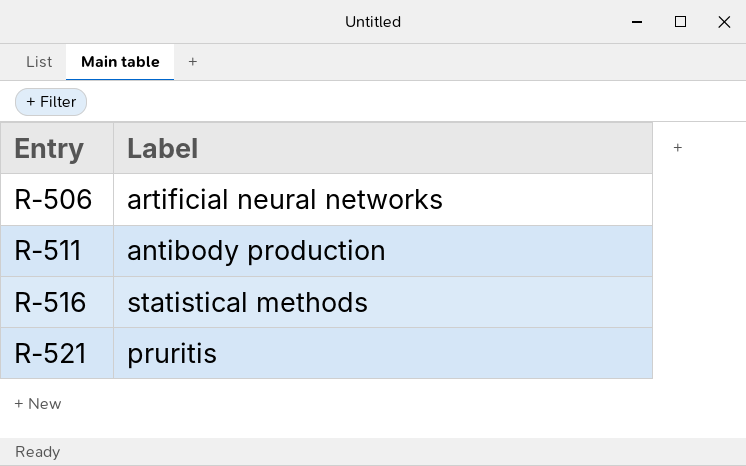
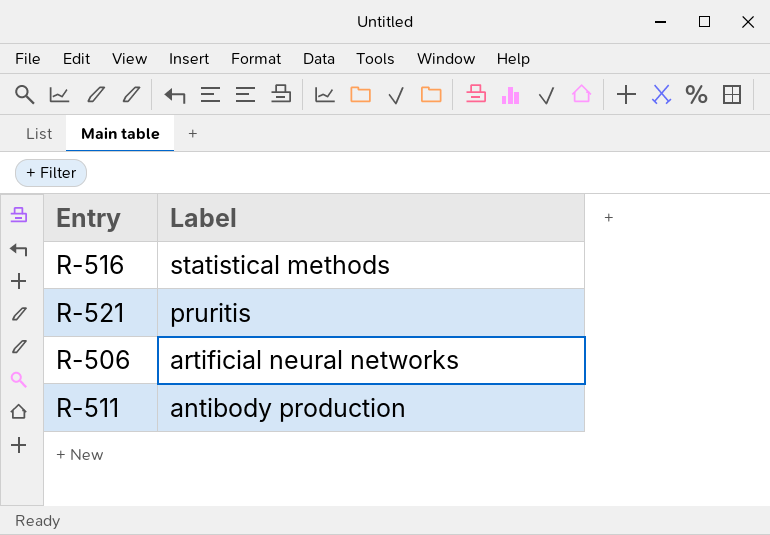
row order: Entry ascending -> Label descending

